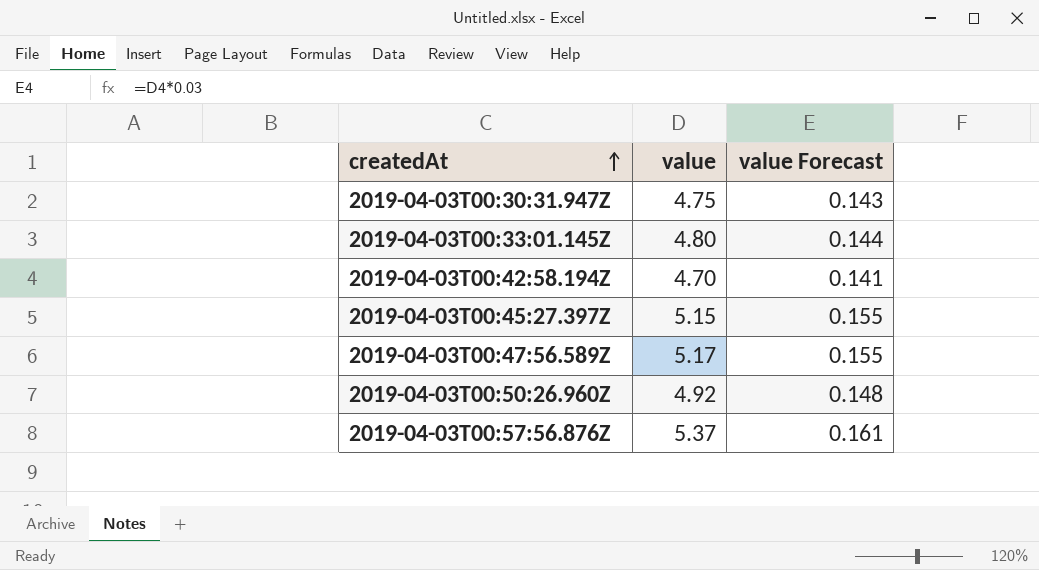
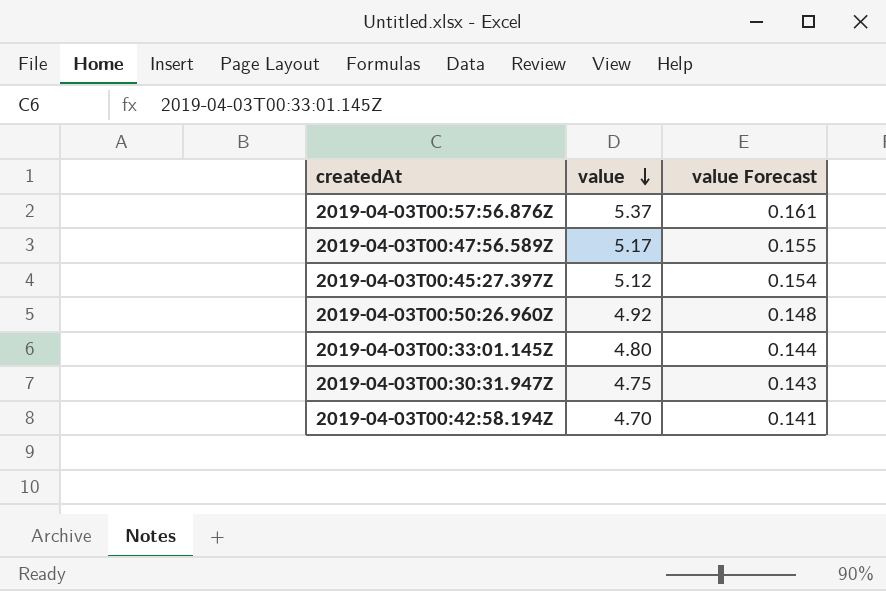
row order: createdAt ascending -> value descending
2019-04-03T00:45:27.397Z | value: 5.15 -> 5.12
2019-04-03T00:45:27.397Z | value Forecast: 0.155 -> 0.154

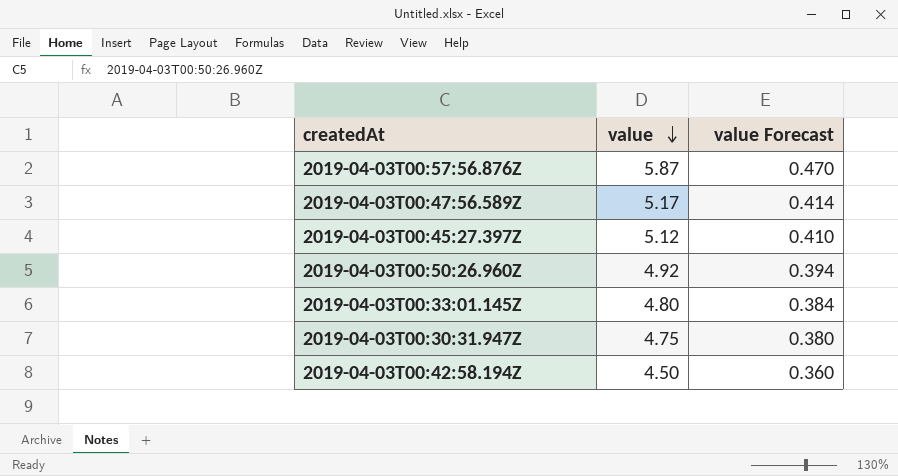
column value Forecast | formula: [value] * 0.03 -> [value] * 0.08
2019-04-03T00:57:56.876Z | value: 5.37 -> 5.87
2019-04-03T00:42:58.194Z | value: 4.70 -> 4.50

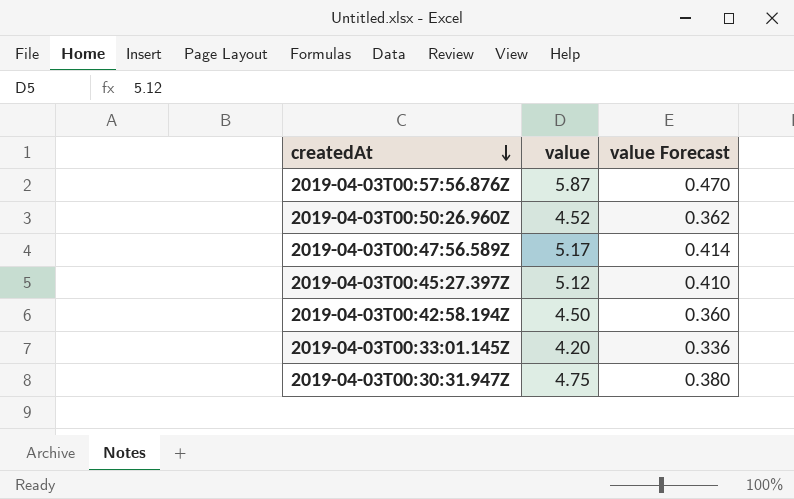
row order: value descending -> createdAt descending
2019-04-03T00:50:26.960Z | value: 4.92 -> 4.52
2019-04-03T00:50:26.960Z | value Forecast: 0.394 -> 0.362
2019-04-03T00:33:01.145Z | value: 4.80 -> 4.20
2019-04-03T00:33:01.145Z | value Forecast: 0.384 -> 0.336

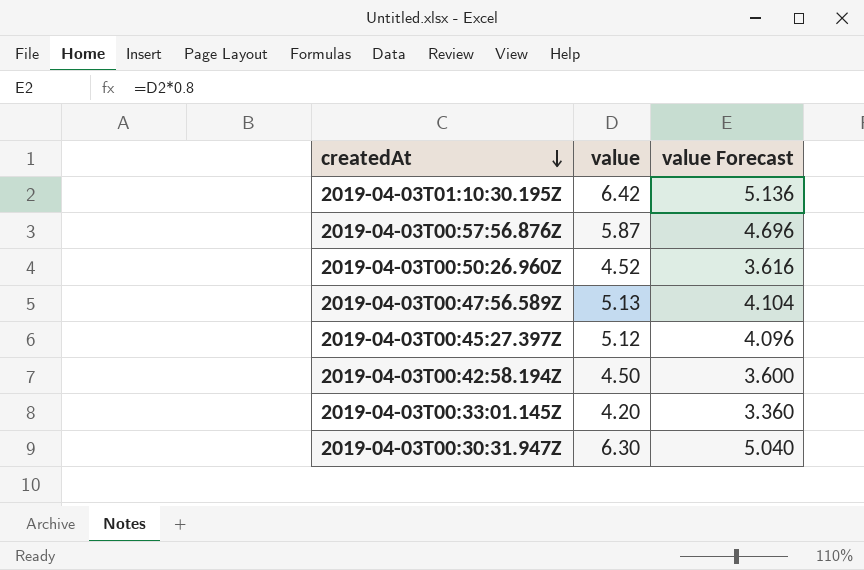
column value Forecast | formula: [value] * 0.08 -> [value] * 0.8
row 2019-04-03T01:10:30.195Z: none -> 6.42 | 5.136
2019-04-03T00:47:56.589Z | value: 5.17 -> 5.13
2019-04-03T00:30:31.947Z | value: 4.75 -> 6.30

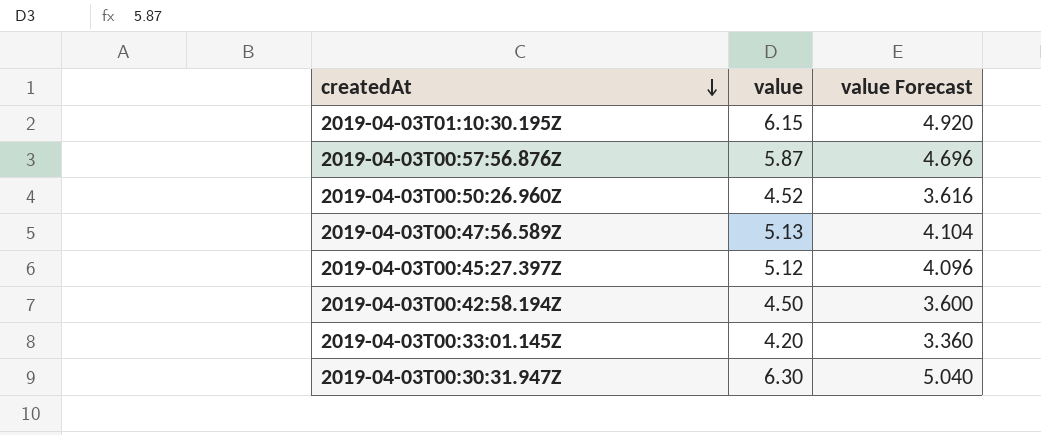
2019-04-03T01:10:30.195Z | value: 6.42 -> 6.15
2019-04-03T01:10:30.195Z | value Forecast: 5.136 -> 4.920

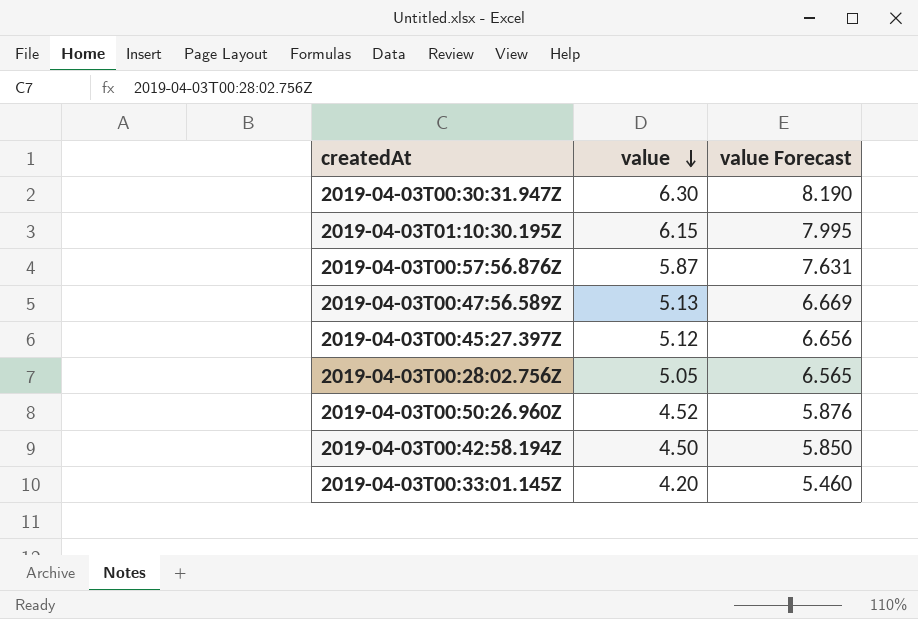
row order: createdAt descending -> value descending
column value Forecast | formula: [value] * 0.8 -> [value] * 1.3
row 2019-04-03T00:28:02.756Z: none -> 5.05 | 6.565

